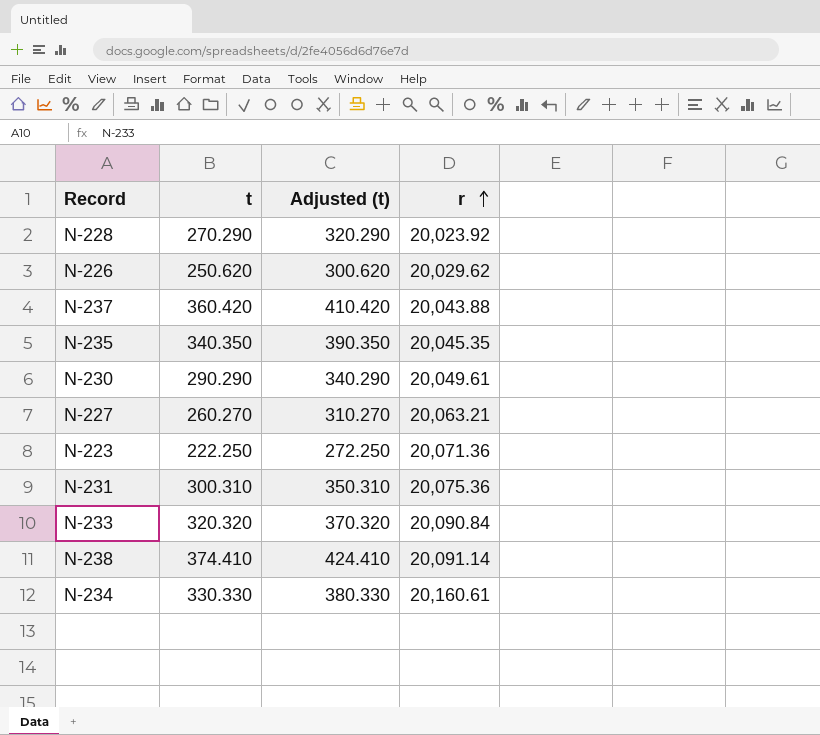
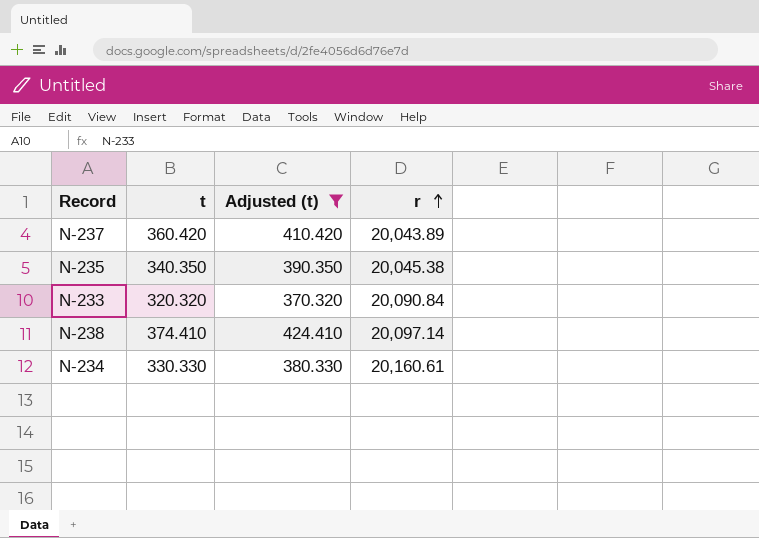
filter: none -> Adjusted (t) >= 370.320
N-237 | r: 20,043.88 -> 20,043.89
N-235 | r: 20,045.35 -> 20,045.38
N-238 | r: 20,091.14 -> 20,097.14

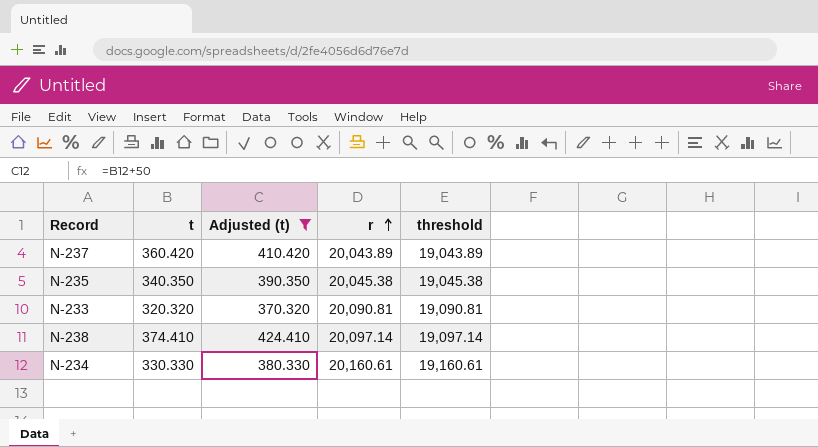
column threshold | formula: none -> [r] - 1000
N-233 | r: 20,090.84 -> 20,090.81

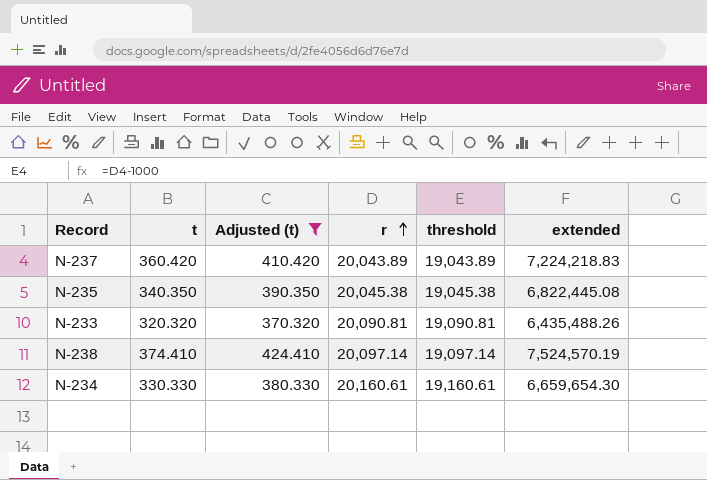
column extended | formula: none -> [t] * [r]

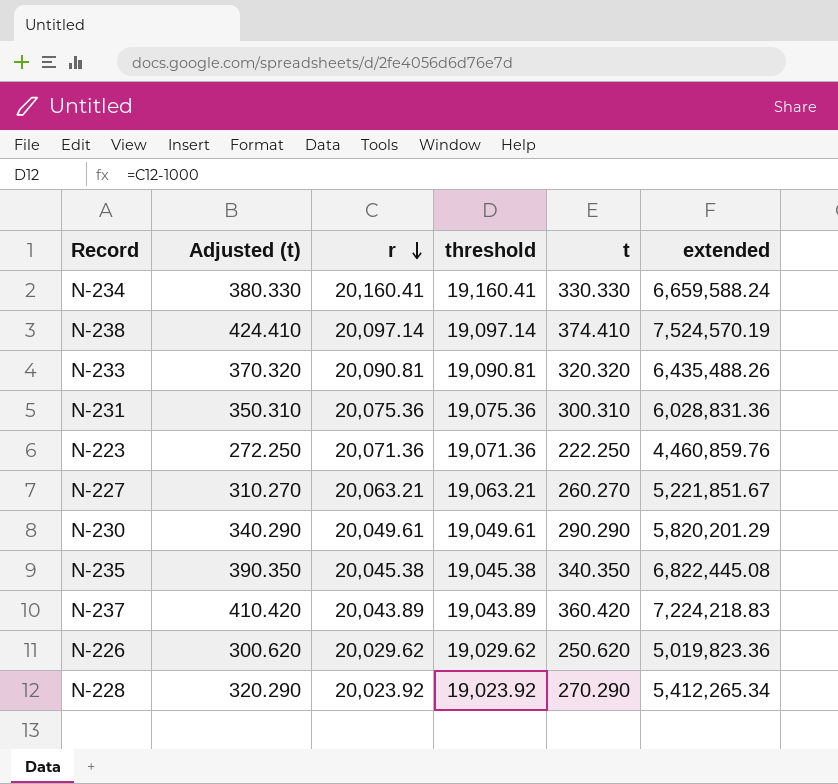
filter: Adjusted (t) >= 370.320 -> none
row order: r ascending -> r descending
column t | position: 2 -> 5
N-234 | r: 20,160.61 -> 20,160.41
N-234 | threshold: 19,160.61 -> 19,160.41
N-234 | extended: 6,659,654.30 -> 6,659,588.24

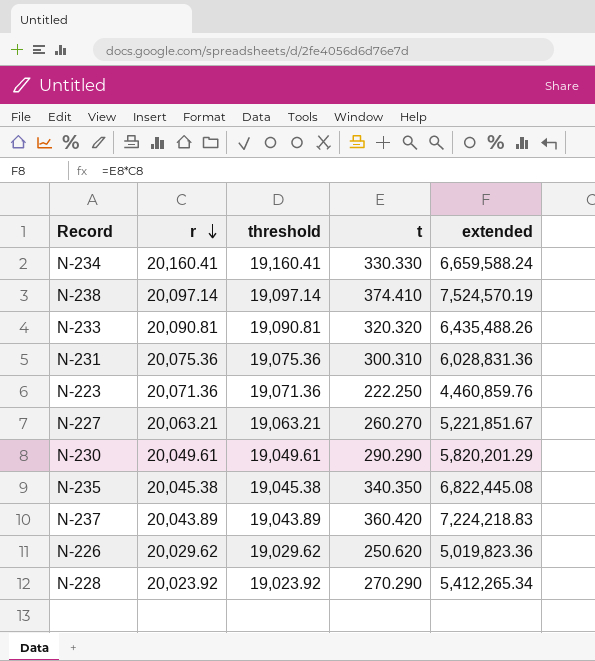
column Adjusted (t) | formula: [t] + 50 -> none

